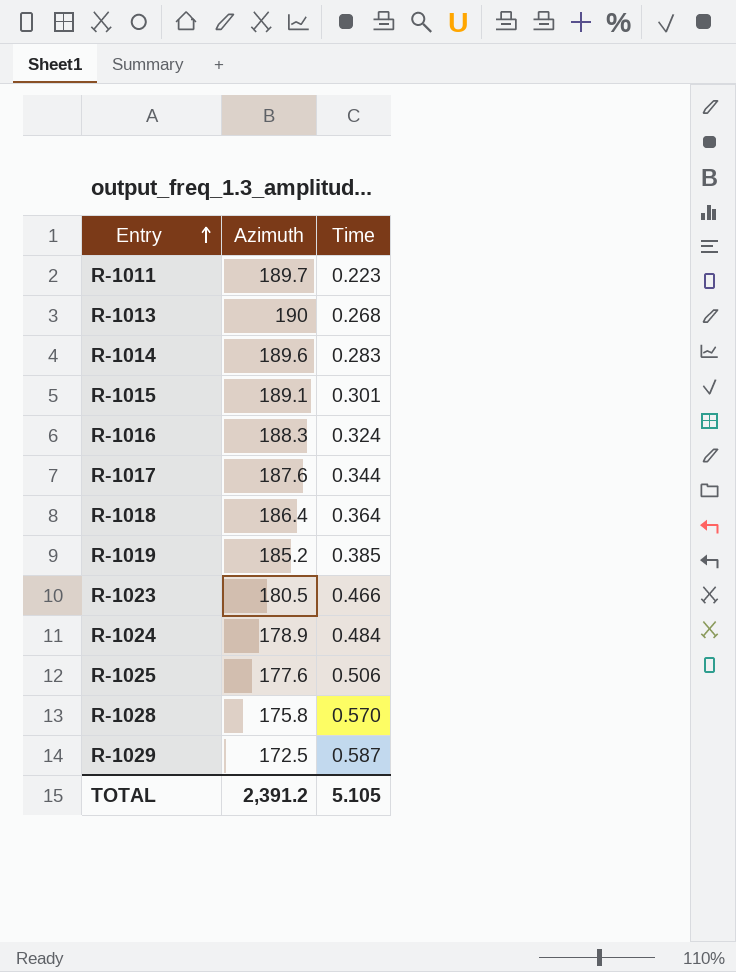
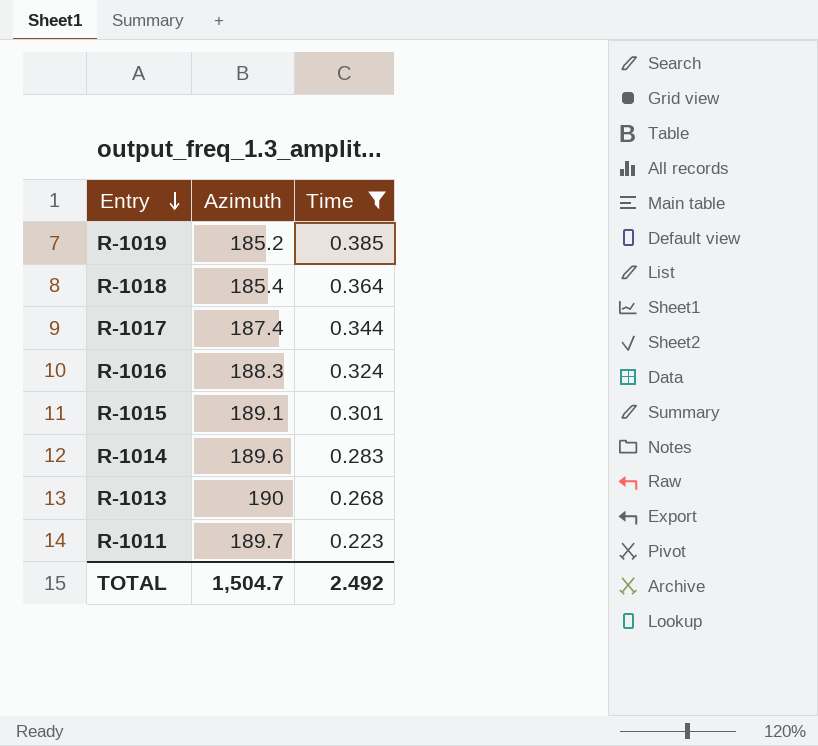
filter: none -> Time <= 0.385
row order: Entry ascending -> Entry descending
R-1018 | Azimuth: 186.4 -> 185.4
R-1017 | Azimuth: 187.6 -> 187.4
TOTAL | Azimuth: 2,391.2 -> 1,504.7
TOTAL | Time: 5.105 -> 2.492

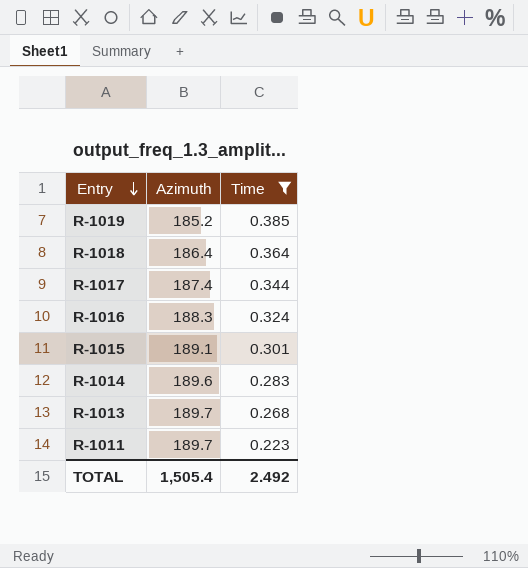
R-1018 | Azimuth: 185.4 -> 186.4
R-1013 | Azimuth: 190 -> 189.7
TOTAL | Azimuth: 1,504.7 -> 1,505.4

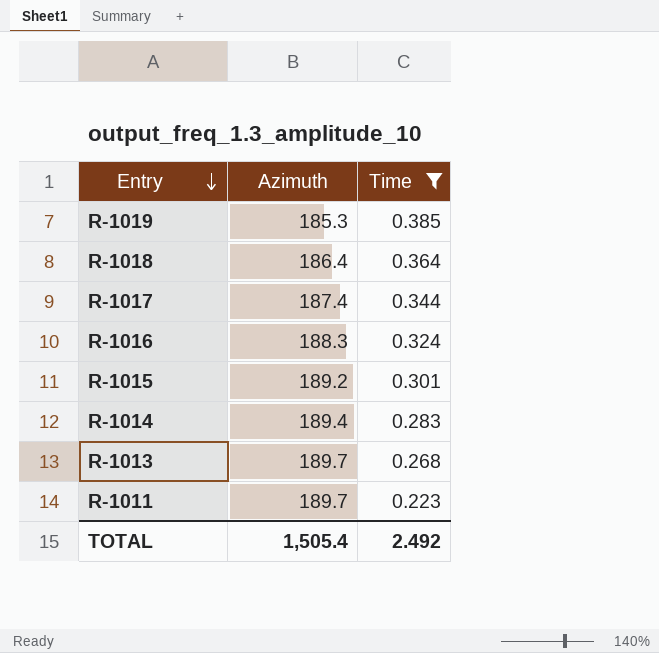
R-1019 | Azimuth: 185.2 -> 185.3
R-1015 | Azimuth: 189.1 -> 189.2
R-1014 | Azimuth: 189.6 -> 189.4

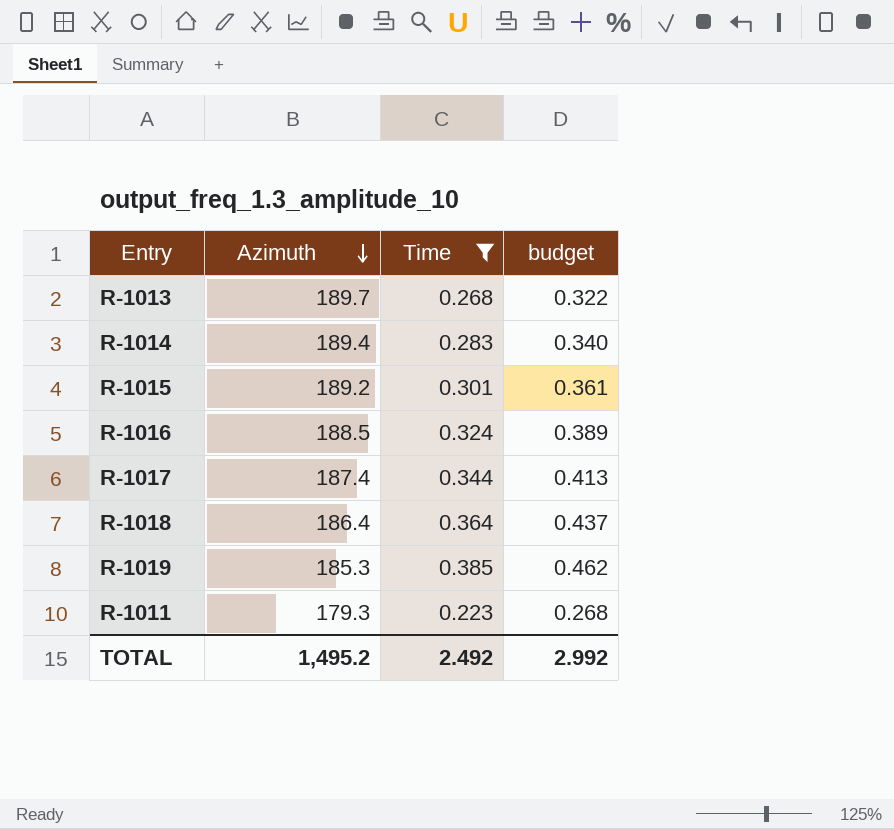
row order: Entry descending -> Azimuth descending
column budget | formula: none -> [Time] * 1.2
R-1016 | Azimuth: 188.3 -> 188.5
R-1011 | Azimuth: 189.7 -> 179.3
TOTAL | Azimuth: 1,505.4 -> 1,495.2

